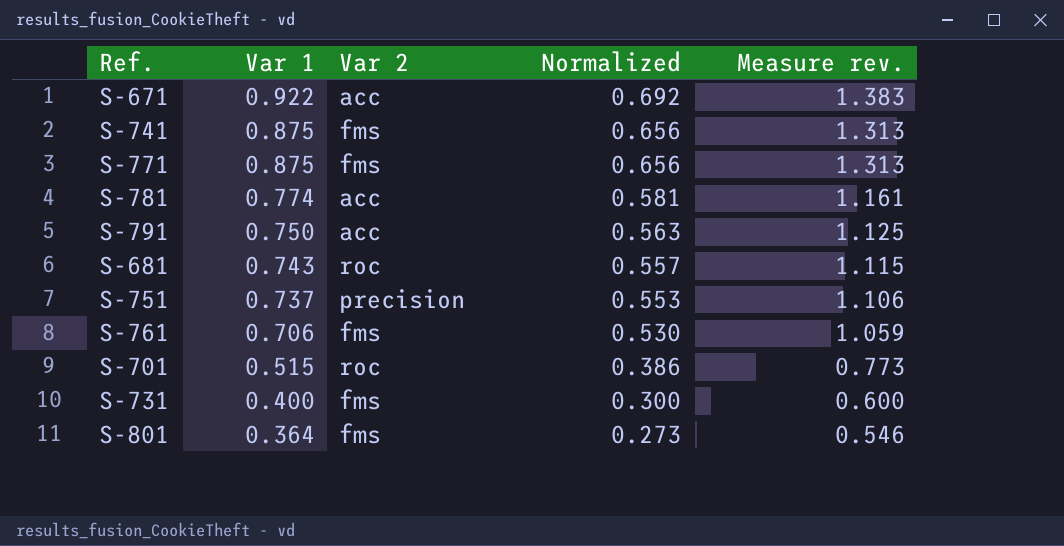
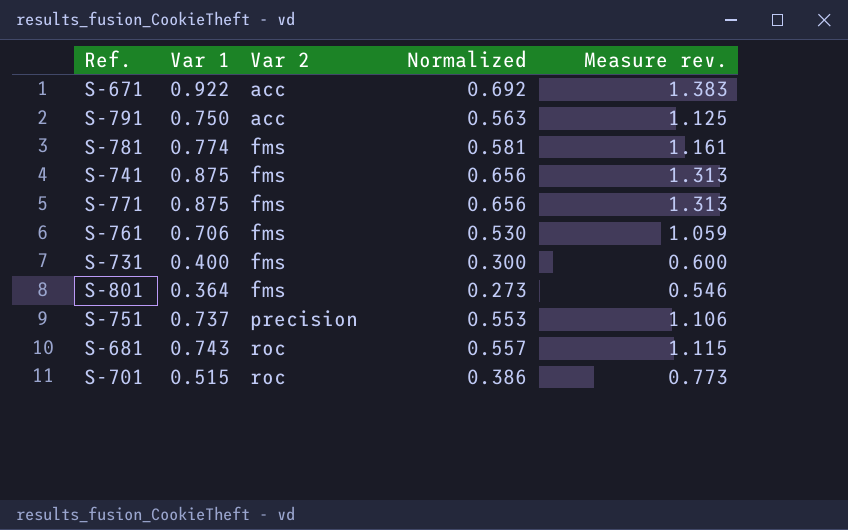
row order: Var 1 descending -> Var 2 ascending
S-781 | Var 2: acc -> fms

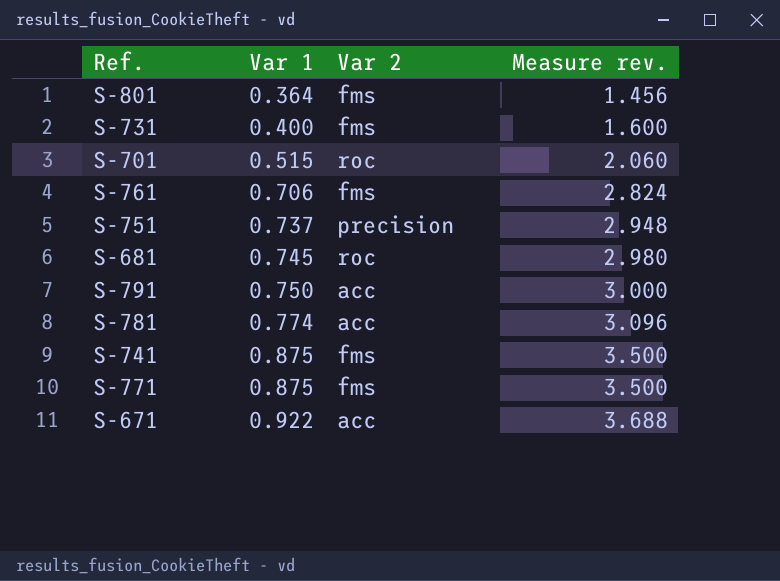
row order: Var 2 ascending -> Var 1 ascending
column Normalized | formula: [Var 1] * 0.75 -> none
column Measure rev. | formula: [Var 1] * 1.5 -> [Var 1] * 4
S-681 | Var 1: 0.743 -> 0.745
S-781 | Var 2: fms -> acc

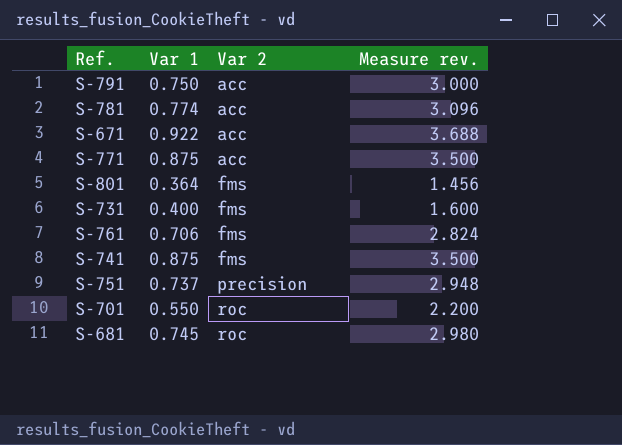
row order: Var 1 ascending -> Var 2 ascending
S-771 | Var 2: fms -> acc
S-701 | Var 1: 0.515 -> 0.550
S-701 | Measure rev.: 2.060 -> 2.200

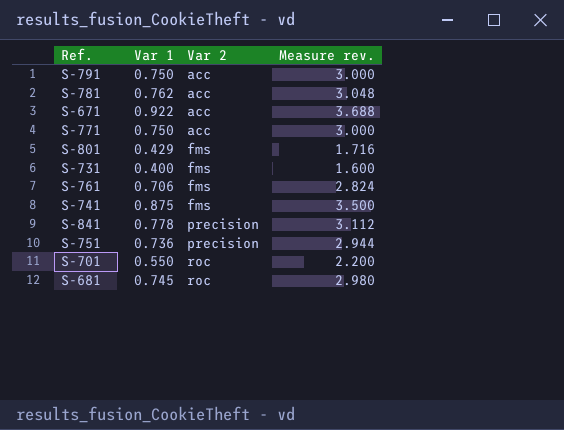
S-781 | Var 1: 0.774 -> 0.762
S-781 | Measure rev.: 3.096 -> 3.048
S-771 | Var 1: 0.875 -> 0.750
S-771 | Measure rev.: 3.500 -> 3.000
S-801 | Var 1: 0.364 -> 0.429
S-801 | Measure rev.: 1.456 -> 1.716
row S-841: none -> 0.778 | precision | 3.112
S-751 | Var 1: 0.737 -> 0.736
S-751 | Measure rev.: 2.948 -> 2.944

